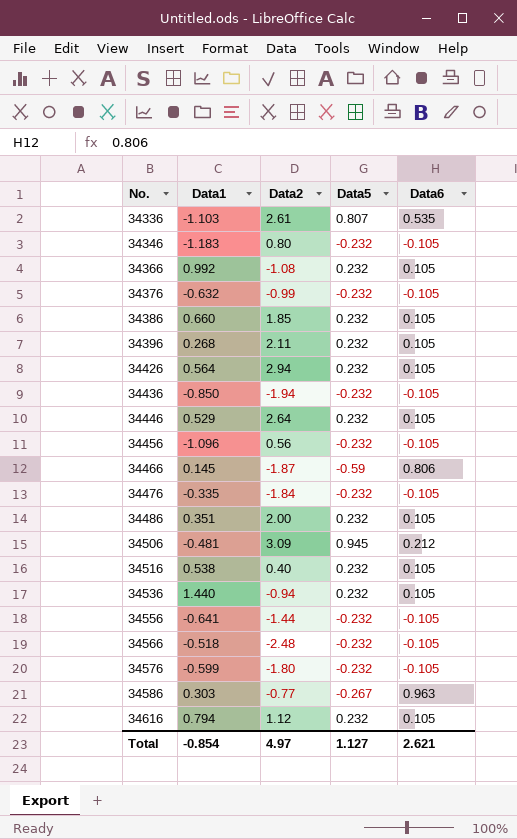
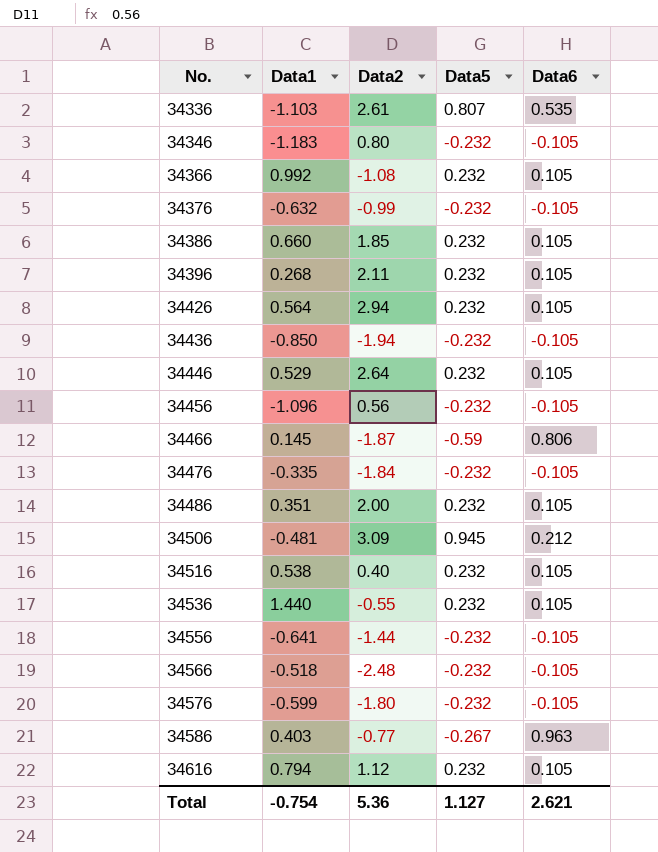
34536 | Data2: -0.94 -> -0.55
34586 | Data1: 0.303 -> 0.403
Total | Data1: -0.854 -> -0.754
Total | Data2: 4.97 -> 5.36

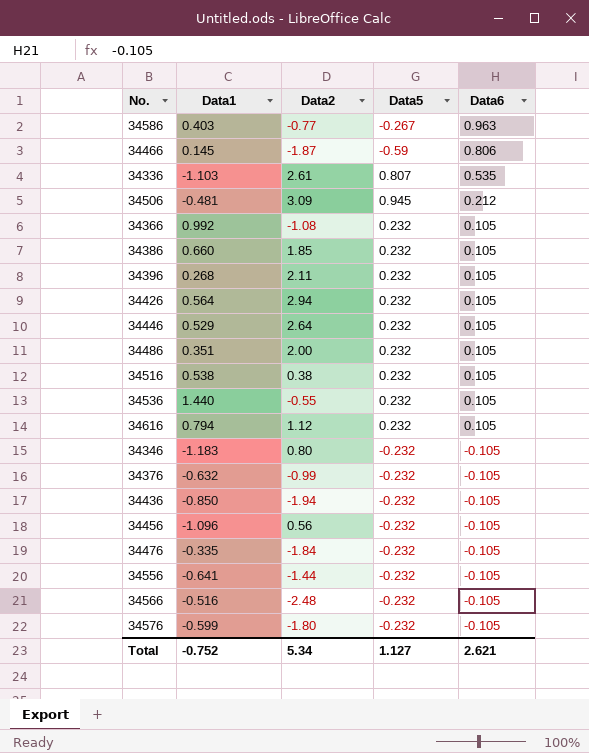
row order: No. ascending -> Data6 descending
34516 | Data2: 0.40 -> 0.38
34566 | Data1: -0.518 -> -0.516
Total | Data1: -0.754 -> -0.752
Total | Data2: 5.36 -> 5.34

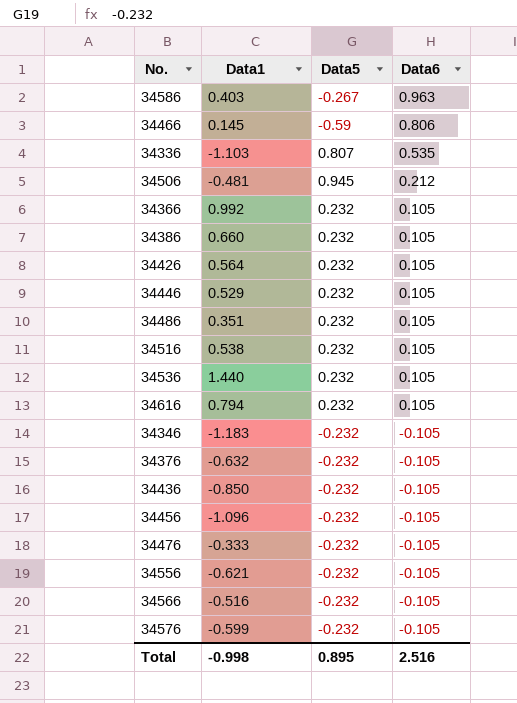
column Data2 | position: 3 -> none
row 34396: 0.268 | 2.11 | 0.232 | 0.105 -> none
34476 | Data1: -0.335 -> -0.333
34556 | Data1: -0.641 -> -0.621
Total | Data1: -0.752 -> -0.998
Total | Data5: 1.127 -> 0.895
Total | Data6: 2.621 -> 2.516

